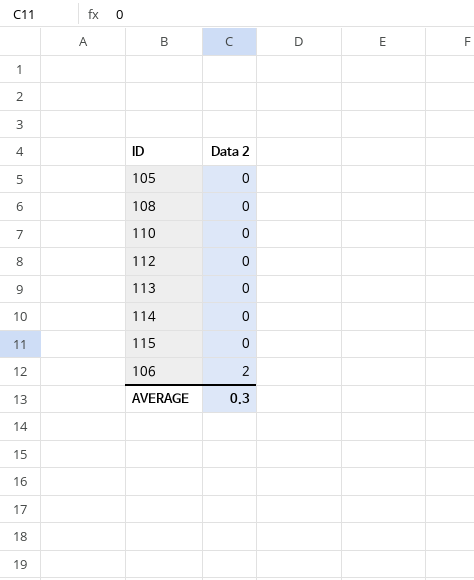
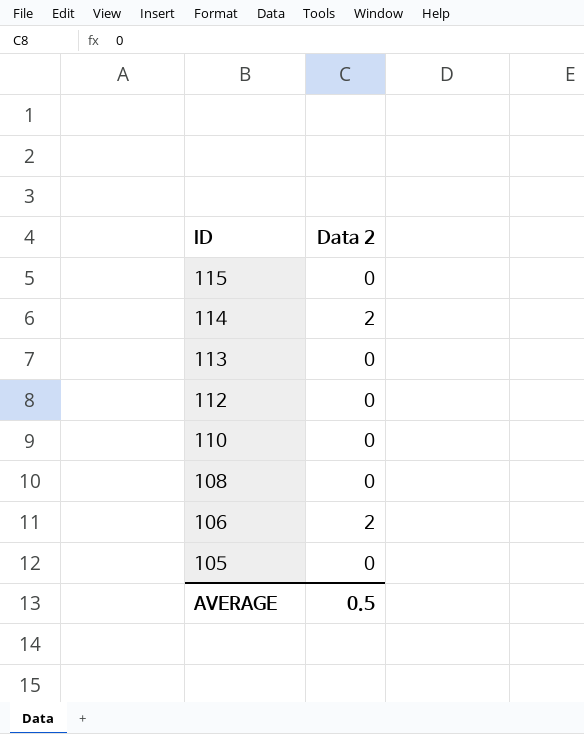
row order: Data 2 ascending -> ID descending
114 | Data 2: 0 -> 2
AVERAGE | Data 2: 0.3 -> 0.5

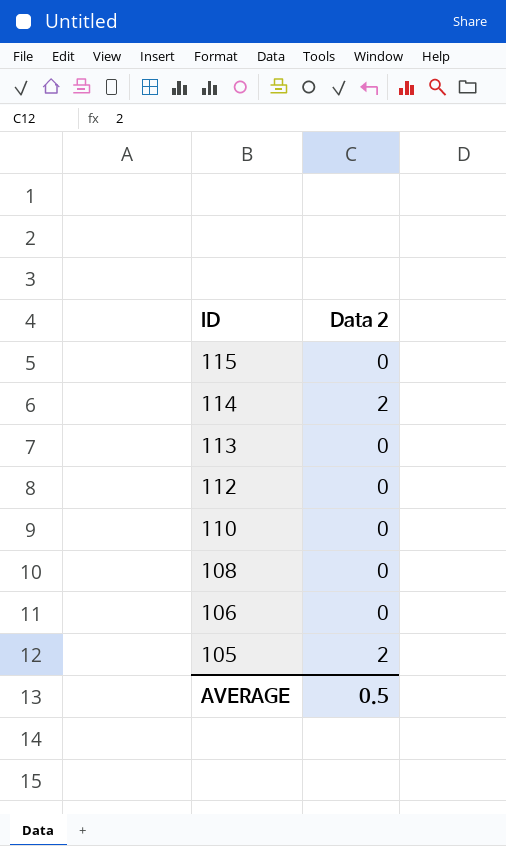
106 | Data 2: 2 -> 0
105 | Data 2: 0 -> 2

